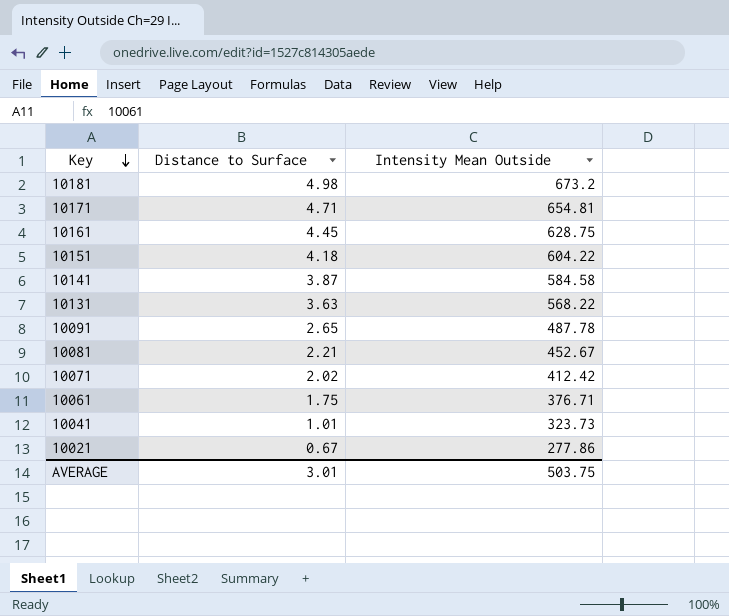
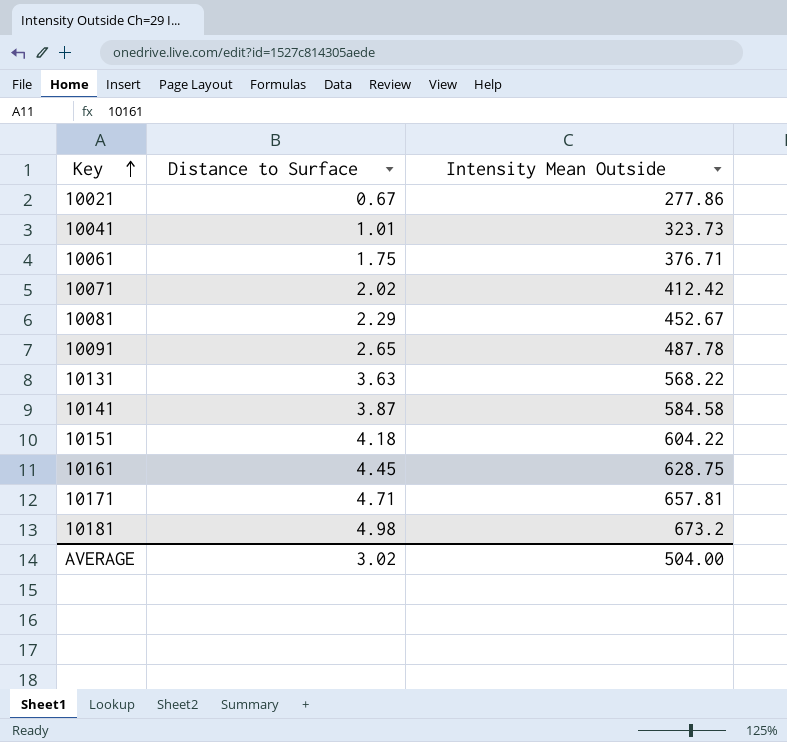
row order: Key descending -> Key ascending
10081 | Distance to Surface: 2.21 -> 2.29
10171 | Intensity Mean Outside: 654.81 -> 657.81
AVERAGE | Distance to Surface: 3.01 -> 3.02
AVERAGE | Intensity Mean Outside: 503.75 -> 504.00

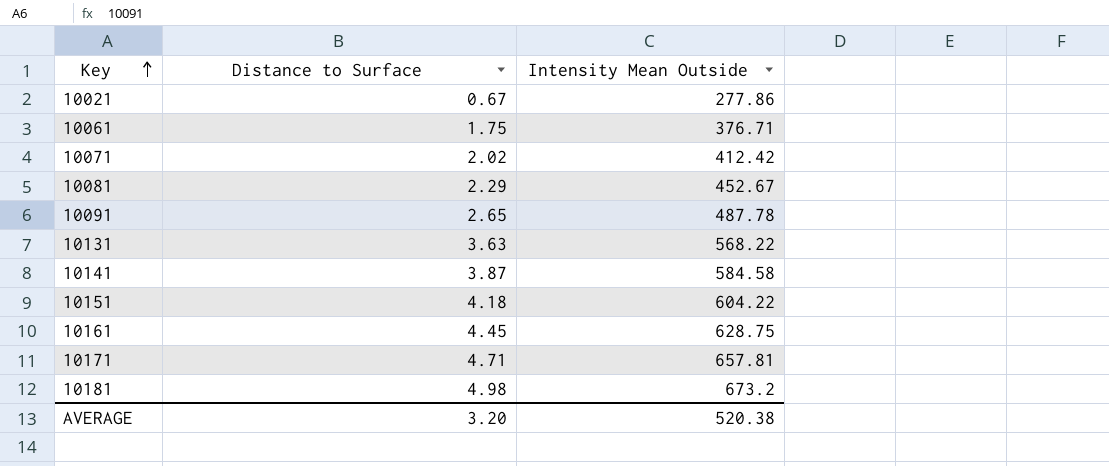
row 10041: 1.01 | 323.73 -> none
AVERAGE | Distance to Surface: 3.02 -> 3.20
AVERAGE | Intensity Mean Outside: 504.00 -> 520.38

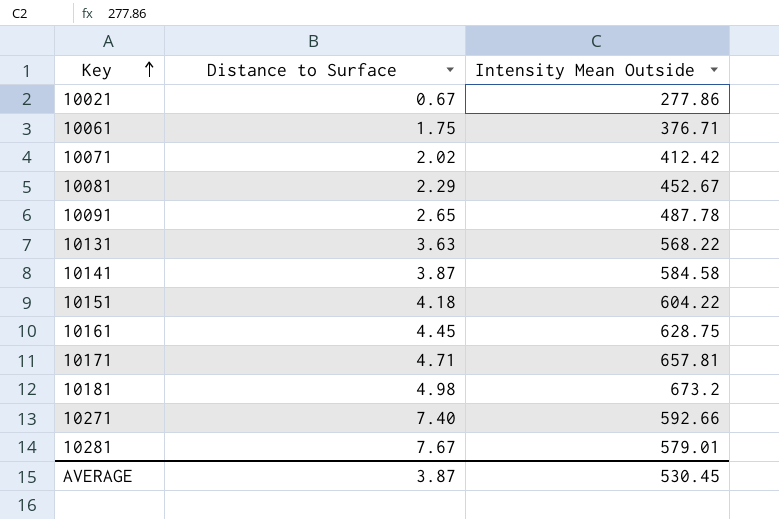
row 10271: none -> 7.40 | 592.66
row 10281: none -> 7.67 | 579.01
AVERAGE | Distance to Surface: 3.20 -> 3.87
AVERAGE | Intensity Mean Outside: 520.38 -> 530.45

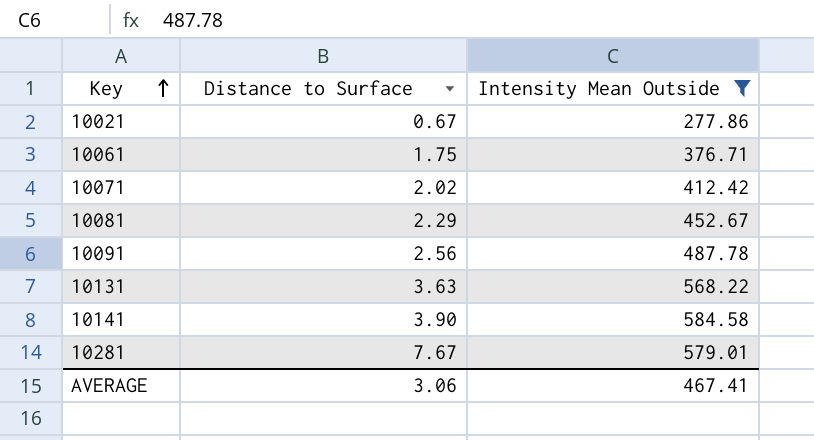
filter: none -> Intensity Mean Outside <= 584.58
10091 | Distance to Surface: 2.65 -> 2.56
10141 | Distance to Surface: 3.87 -> 3.90
AVERAGE | Distance to Surface: 3.87 -> 3.06
AVERAGE | Intensity Mean Outside: 530.45 -> 467.41

